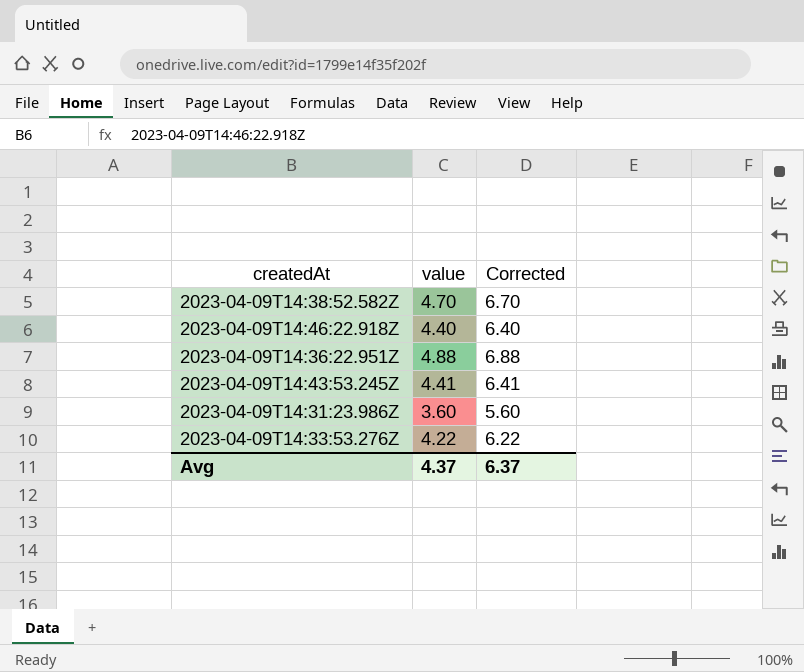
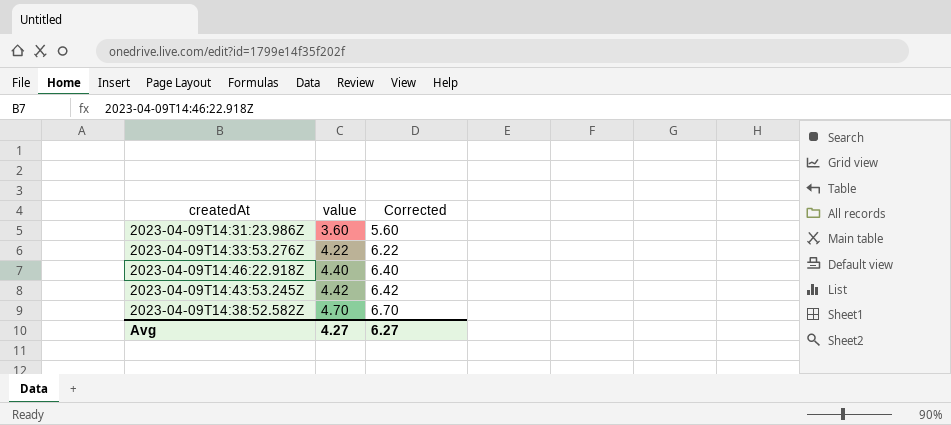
row order: none -> value ascending
row 2023-04-09T14:36:22.951Z: 4.88 | 6.88 -> none
2023-04-09T14:43:53.245Z | value: 4.41 -> 4.42
2023-04-09T14:43:53.245Z | Corrected: 6.41 -> 6.42
Avg | value: 4.37 -> 4.27
Avg | Corrected: 6.37 -> 6.27

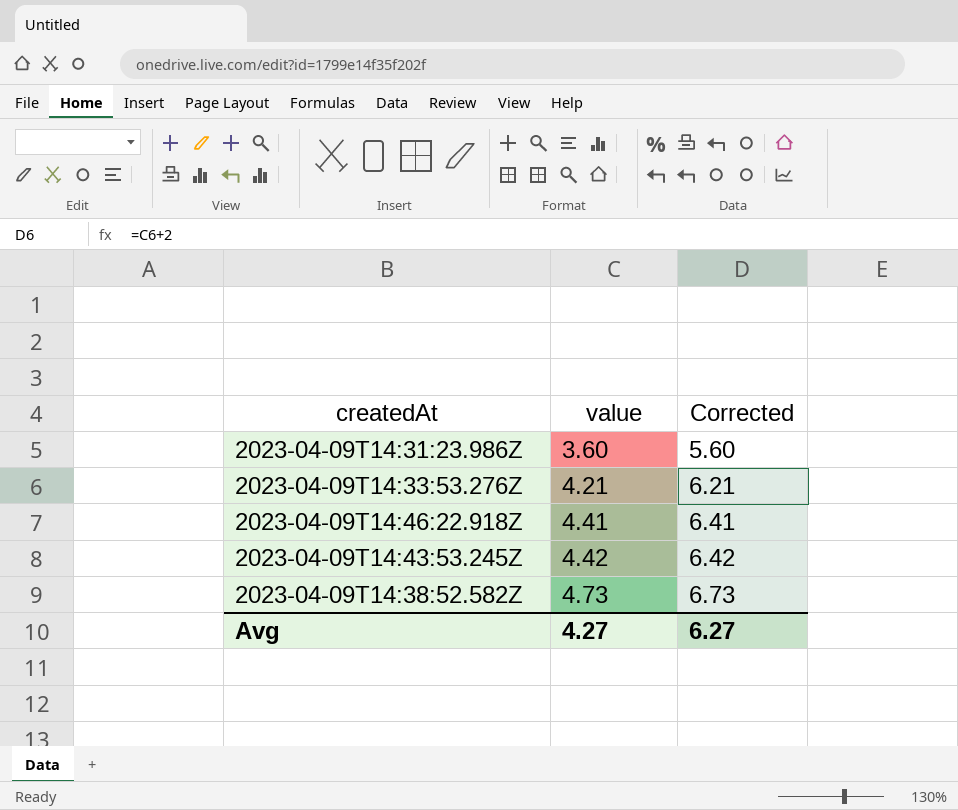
2023-04-09T14:33:53.276Z | value: 4.22 -> 4.21
2023-04-09T14:33:53.276Z | Corrected: 6.22 -> 6.21
2023-04-09T14:46:22.918Z | value: 4.40 -> 4.41
2023-04-09T14:46:22.918Z | Corrected: 6.40 -> 6.41
2023-04-09T14:38:52.582Z | value: 4.70 -> 4.73
2023-04-09T14:38:52.582Z | Corrected: 6.70 -> 6.73

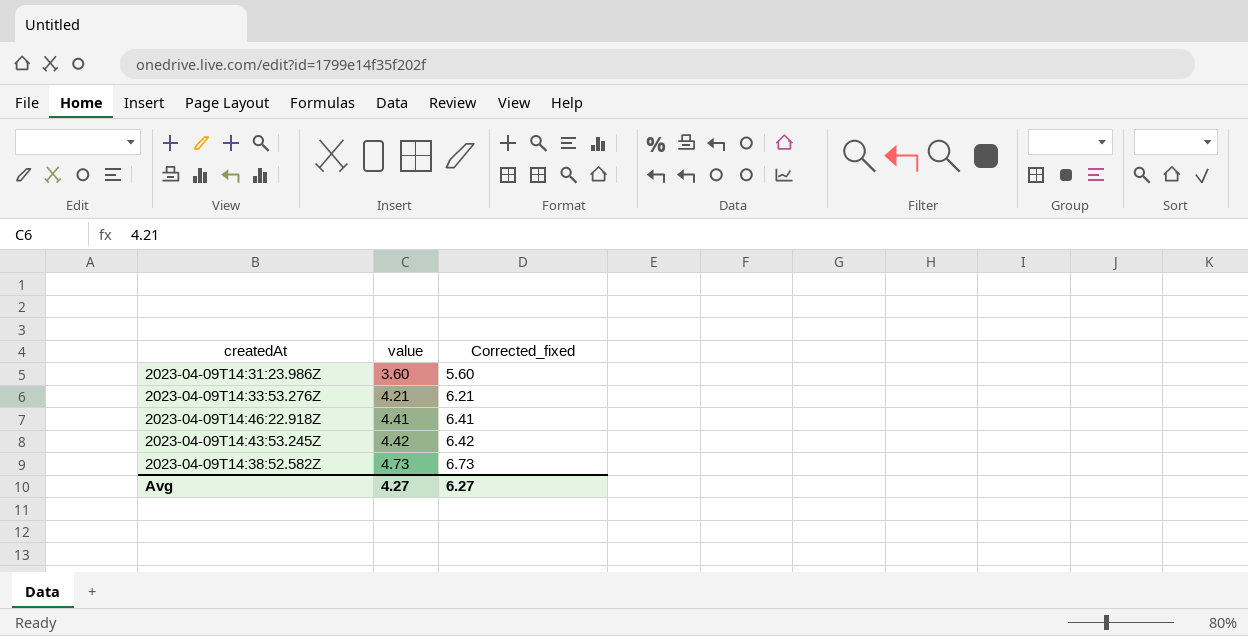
column name: Corrected -> Corrected_fixed

